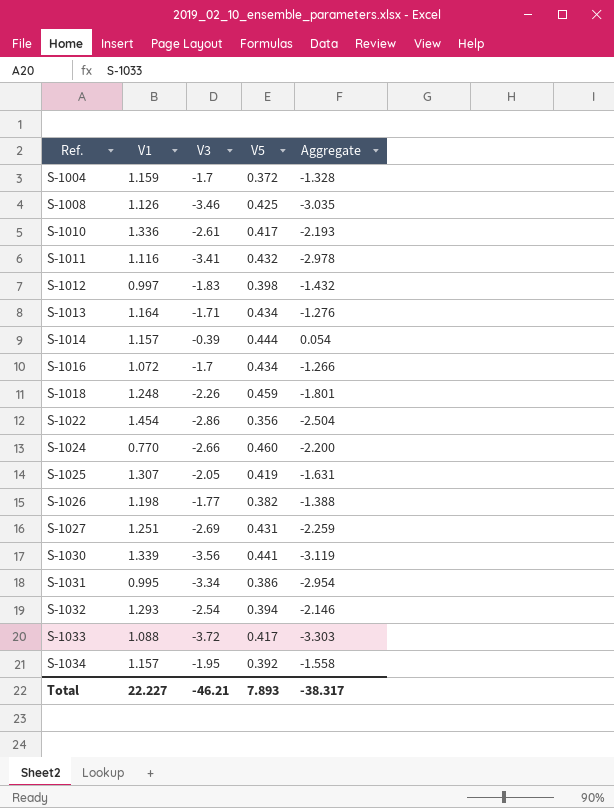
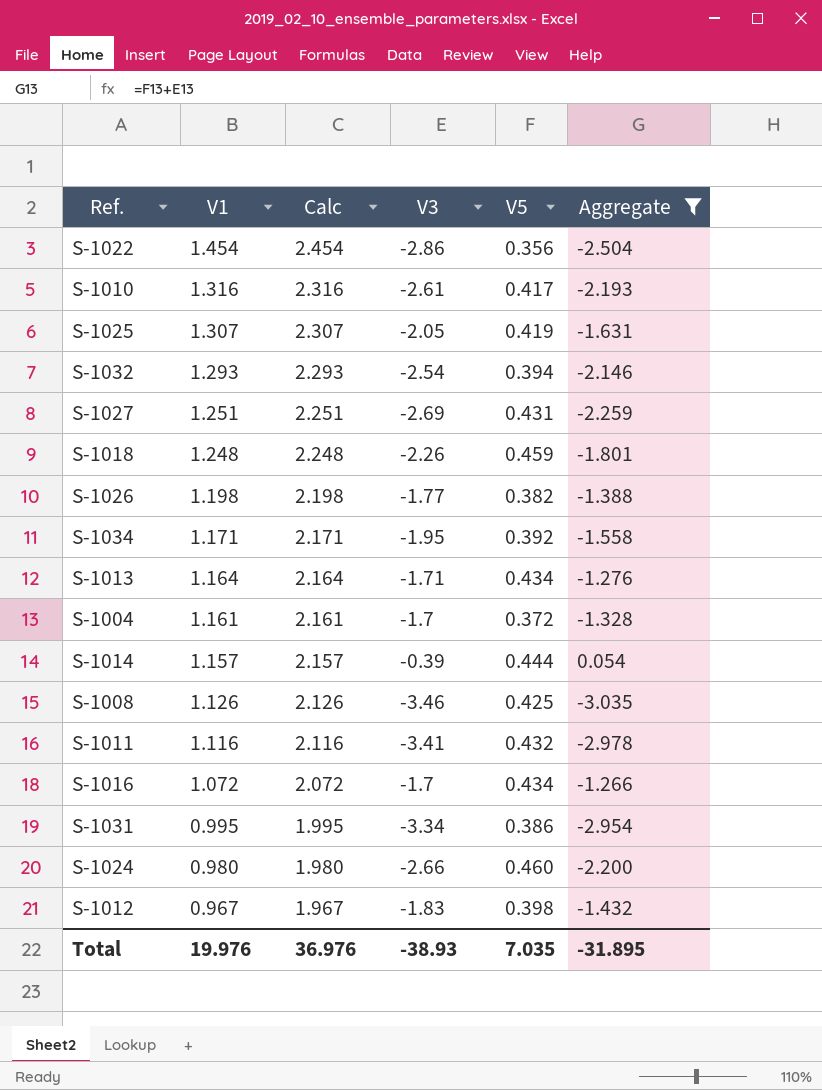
filter: none -> Aggregate >= -3.035
row order: Ref. ascending -> V1 descending
column Calc | formula: none -> [V1] + 1
S-1010 | V1: 1.336 -> 1.316
S-1034 | V1: 1.157 -> 1.171
S-1004 | V1: 1.159 -> 1.161
S-1024 | V1: 0.770 -> 0.980
S-1012 | V1: 0.997 -> 0.967
Total | V1: 22.227 -> 19.976
Total | V3: -46.21 -> -38.93
Total | V5: 7.893 -> 7.035
Total | Aggregate: -38.317 -> -31.895

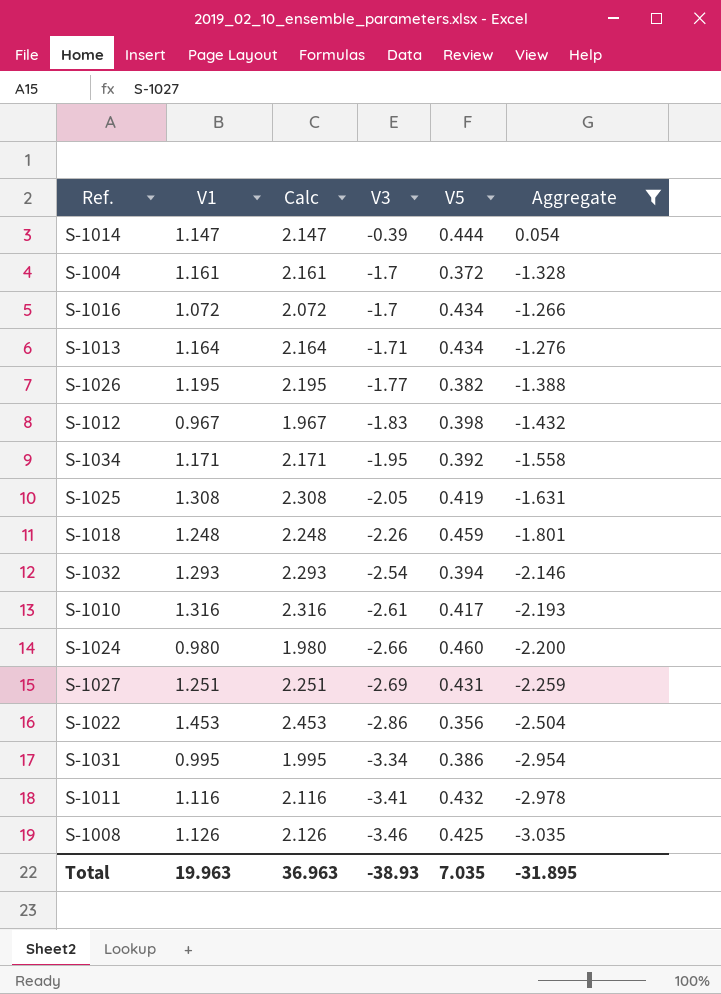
row order: V1 descending -> V3 descending
S-1014 | V1: 1.157 -> 1.147
S-1014 | Calc: 2.157 -> 2.147
S-1026 | V1: 1.198 -> 1.195
S-1026 | Calc: 2.198 -> 2.195
S-1025 | V1: 1.307 -> 1.308
S-1025 | Calc: 2.307 -> 2.308
S-1022 | V1: 1.454 -> 1.453
S-1022 | Calc: 2.454 -> 2.453
Total | V1: 19.976 -> 19.963
Total | Calc: 36.976 -> 36.963

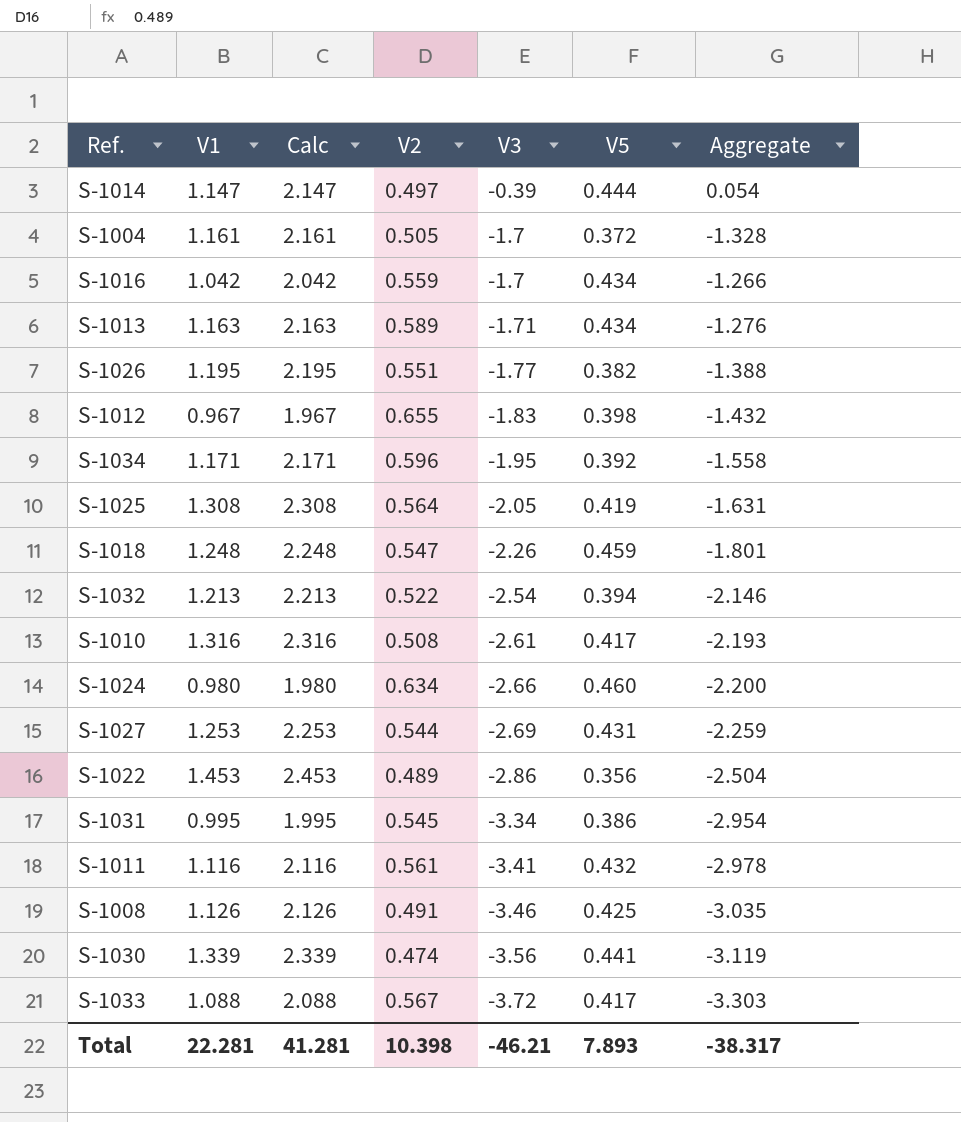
filter: Aggregate >= -3.035 -> none
column V2 | position: none -> 4
S-1016 | V1: 1.072 -> 1.042
S-1016 | Calc: 2.072 -> 2.042
S-1013 | V1: 1.164 -> 1.163
S-1013 | Calc: 2.164 -> 2.163
S-1032 | V1: 1.293 -> 1.213
S-1032 | Calc: 2.293 -> 2.213
S-1027 | V1: 1.251 -> 1.253
S-1027 | Calc: 2.251 -> 2.253
Total | V1: 19.963 -> 22.281
Total | Calc: 36.963 -> 41.281
Total | V3: -38.93 -> -46.21
Total | V5: 7.035 -> 7.893
Total | Aggregate: -31.895 -> -38.317

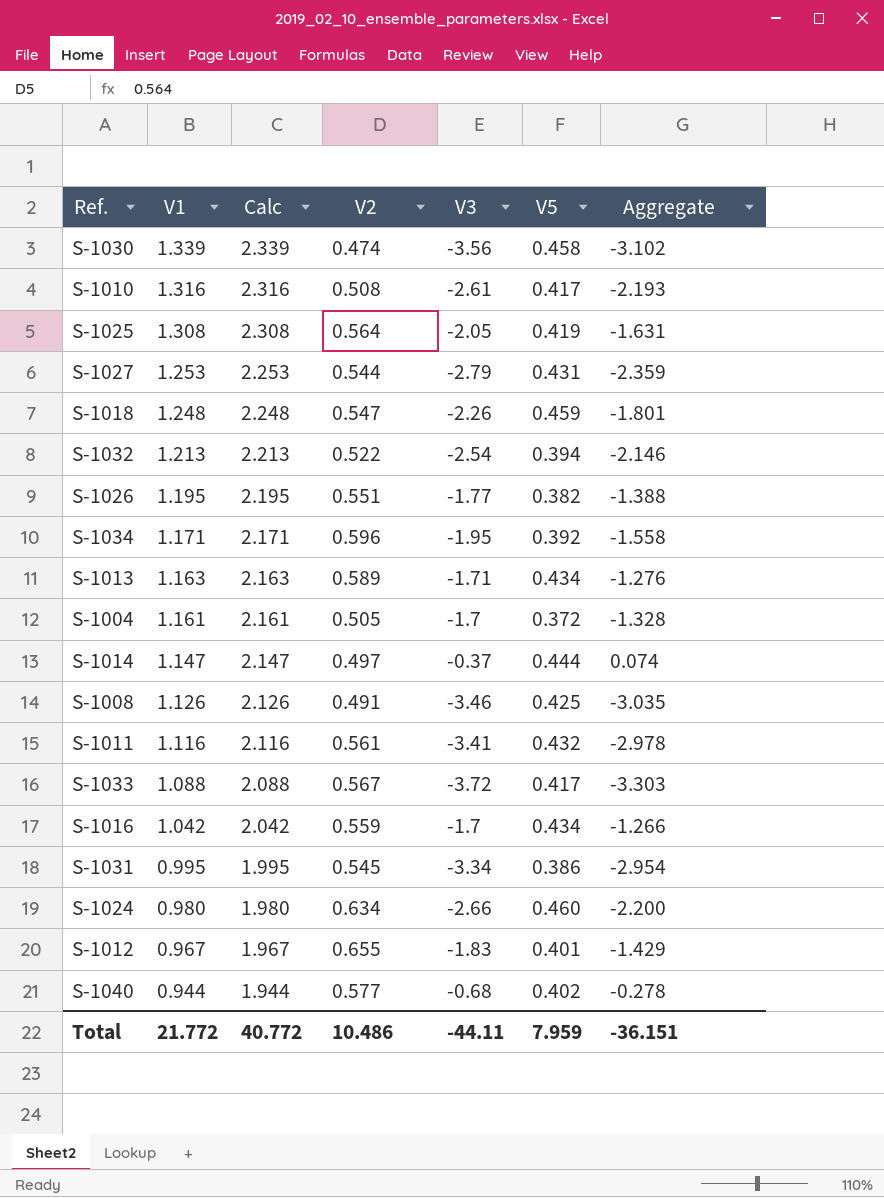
row order: V3 descending -> V1 descending
row S-1022: 1.453 | 2.453 | 0.489 | -2.86 | 0.356 | -2.504 -> none
S-1030 | V5: 0.441 -> 0.458
S-1030 | Aggregate: -3.119 -> -3.102
S-1027 | V3: -2.69 -> -2.79
S-1027 | Aggregate: -2.259 -> -2.359
S-1014 | V3: -0.39 -> -0.37
S-1014 | Aggregate: 0.054 -> 0.074
S-1012 | V5: 0.398 -> 0.401
S-1012 | Aggregate: -1.432 -> -1.429
row S-1040: none -> 0.944 | 1.944 | 0.577 | -0.68 | 0.402 | -0.278
Total | V1: 22.281 -> 21.772
Total | Calc: 41.281 -> 40.772
Total | V2: 10.398 -> 10.486
Total | V3: -46.21 -> -44.11
Total | V5: 7.893 -> 7.959
Total | Aggregate: -38.317 -> -36.151

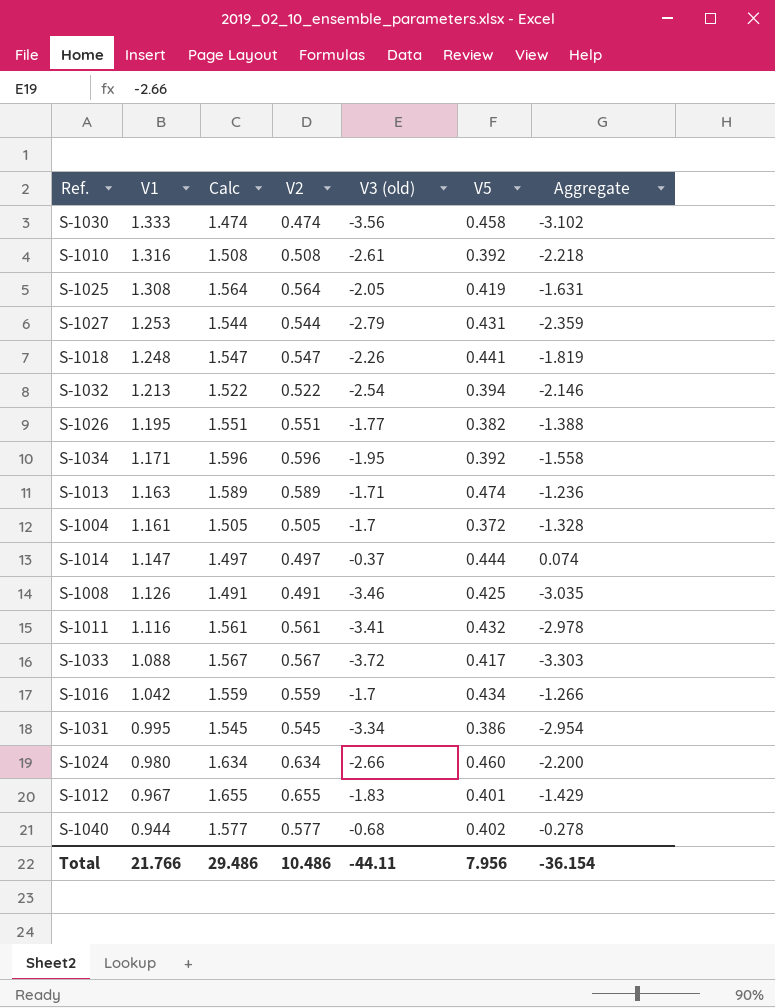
column Calc | formula: [V1] + 1 -> [V2] + 1
column name: V3 -> V3 (old)
S-1030 | V1: 1.339 -> 1.333
S-1010 | V5: 0.417 -> 0.392
S-1010 | Aggregate: -2.193 -> -2.218
S-1018 | V5: 0.459 -> 0.441
S-1018 | Aggregate: -1.801 -> -1.819
S-1013 | V5: 0.434 -> 0.474
S-1013 | Aggregate: -1.276 -> -1.236
Total | V1: 21.772 -> 21.766
Total | Calc: 40.772 -> 29.486
Total | V5: 7.959 -> 7.956
Total | Aggregate: -36.151 -> -36.154

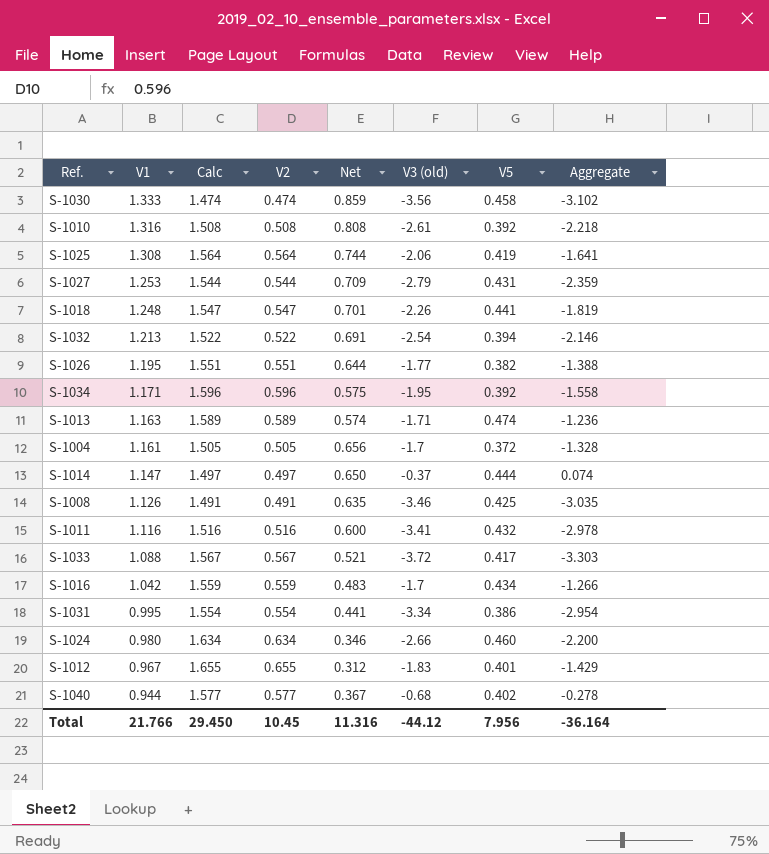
column Net | formula: none -> [V1] - [V2]
S-1025 | V3 (old): -2.05 -> -2.06
S-1025 | Aggregate: -1.631 -> -1.641
S-1011 | Calc: 1.561 -> 1.516
S-1011 | V2: 0.561 -> 0.516
S-1031 | Calc: 1.545 -> 1.554
S-1031 | V2: 0.545 -> 0.554
Total | Calc: 29.486 -> 29.450
Total | V2: 10.486 -> 10.45
Total | V3 (old): -44.11 -> -44.12
Total | Aggregate: -36.154 -> -36.164

